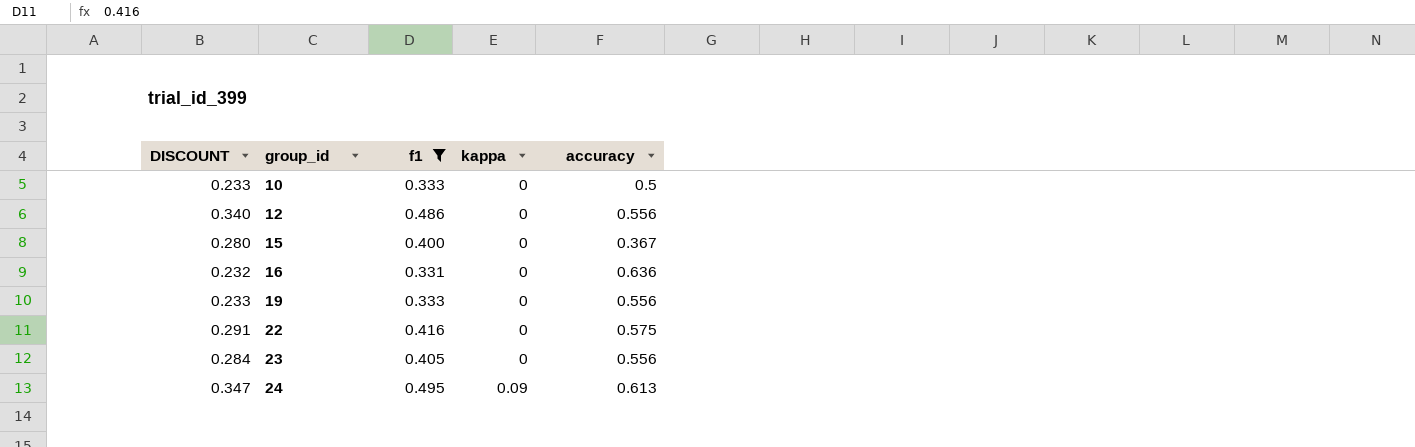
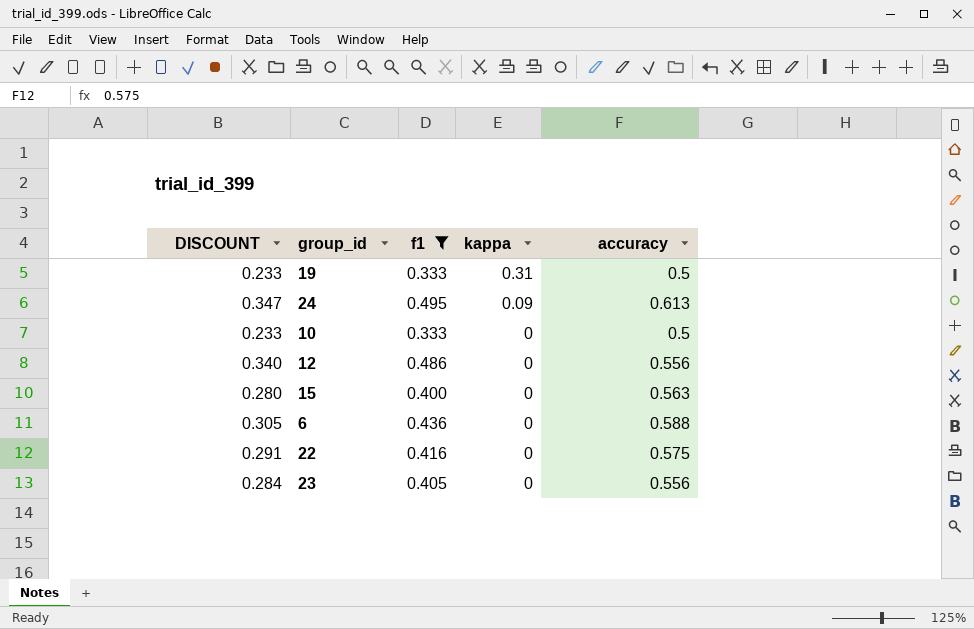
row order: group_id ascending -> kappa descending
row 16: 0.232 | 0.331 | 0 | 0.636 -> none
19 | kappa: 0 -> 0.31
19 | accuracy: 0.556 -> 0.5
15 | accuracy: 0.367 -> 0.563
row 6: none -> 0.305 | 0.436 | 0 | 0.588

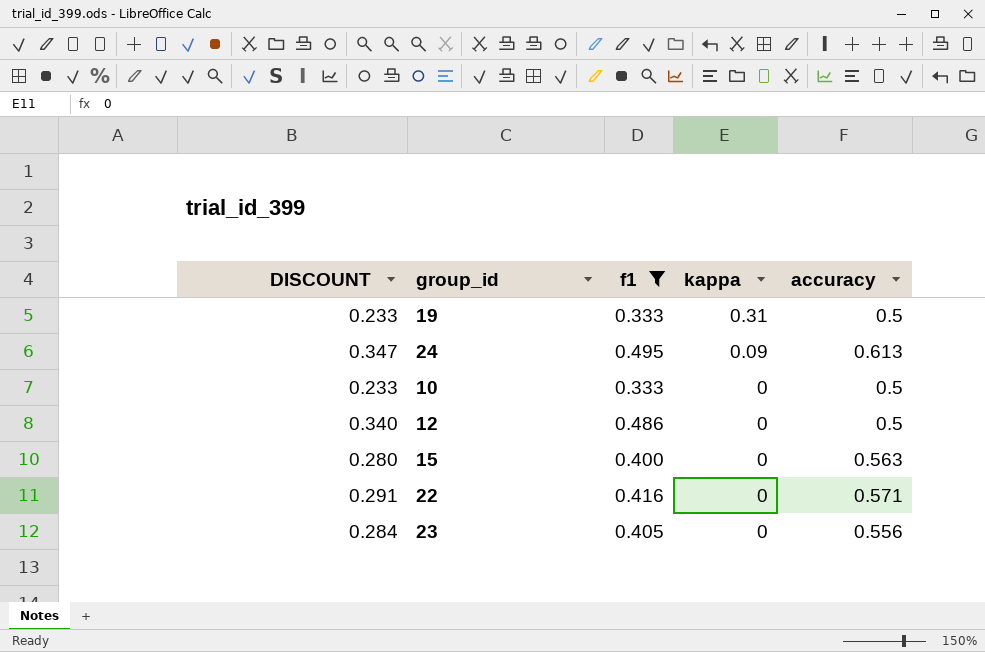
row 6: 0.305 | 0.436 | 0 | 0.588 -> none
12 | accuracy: 0.556 -> 0.5
22 | accuracy: 0.575 -> 0.571

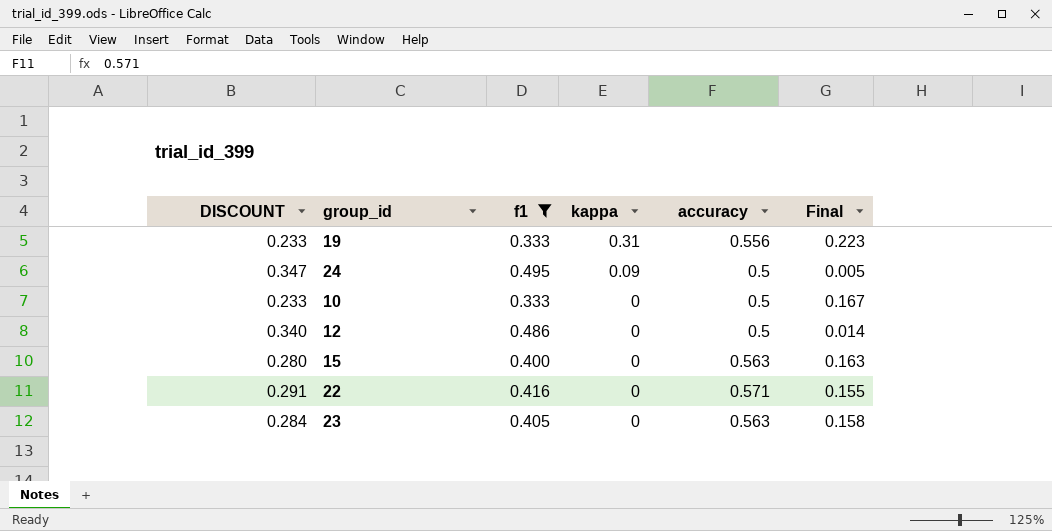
column Final | formula: none -> [accuracy] - [f1]
19 | accuracy: 0.5 -> 0.556
24 | accuracy: 0.613 -> 0.5
23 | accuracy: 0.556 -> 0.563

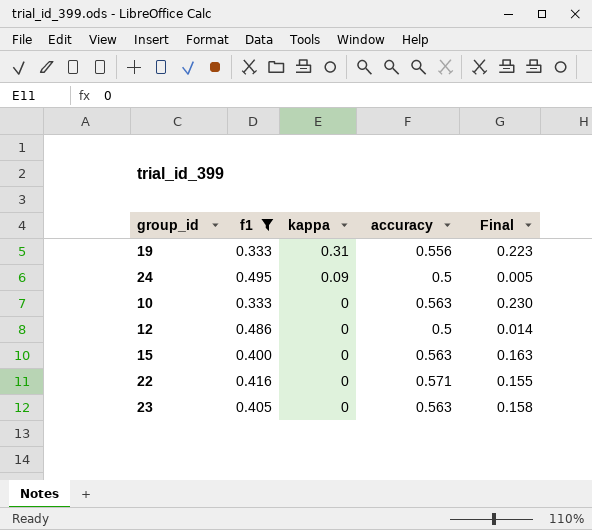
column DISCOUNT | formula: [f1] * 0.7 -> none
10 | accuracy: 0.5 -> 0.563
10 | Final: 0.167 -> 0.230

